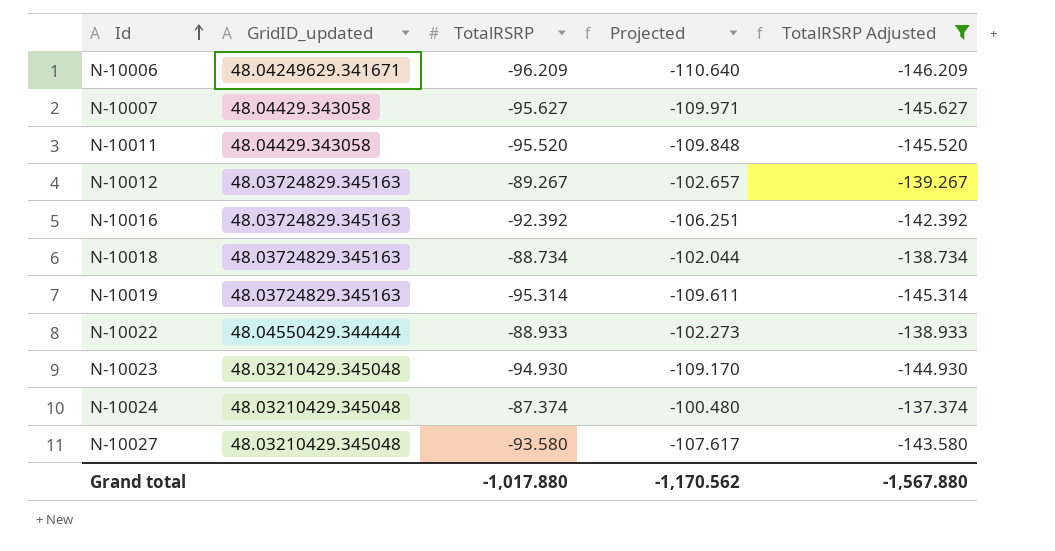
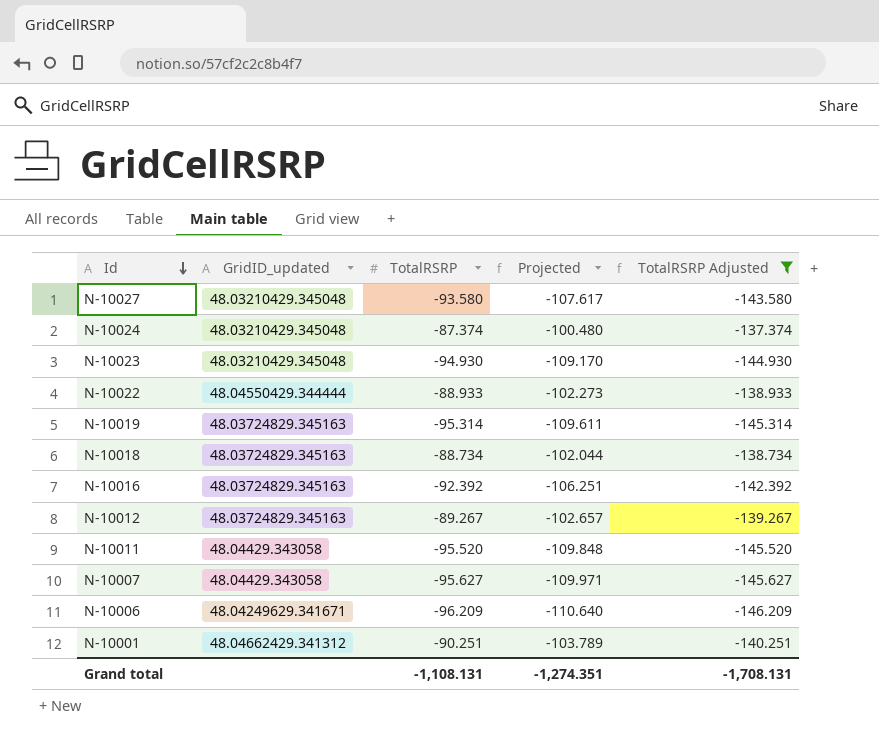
row order: Id ascending -> Id descending
row N-10001: none -> 48.04662429.341312 | -90.251 | -103.789 | -140.251
Grand total | TotalRSRP: -1,017.880 -> -1,108.131
Grand total | Projected: -1,170.562 -> -1,274.351
Grand total | TotalRSRP Adjusted: -1,567.880 -> -1,708.131

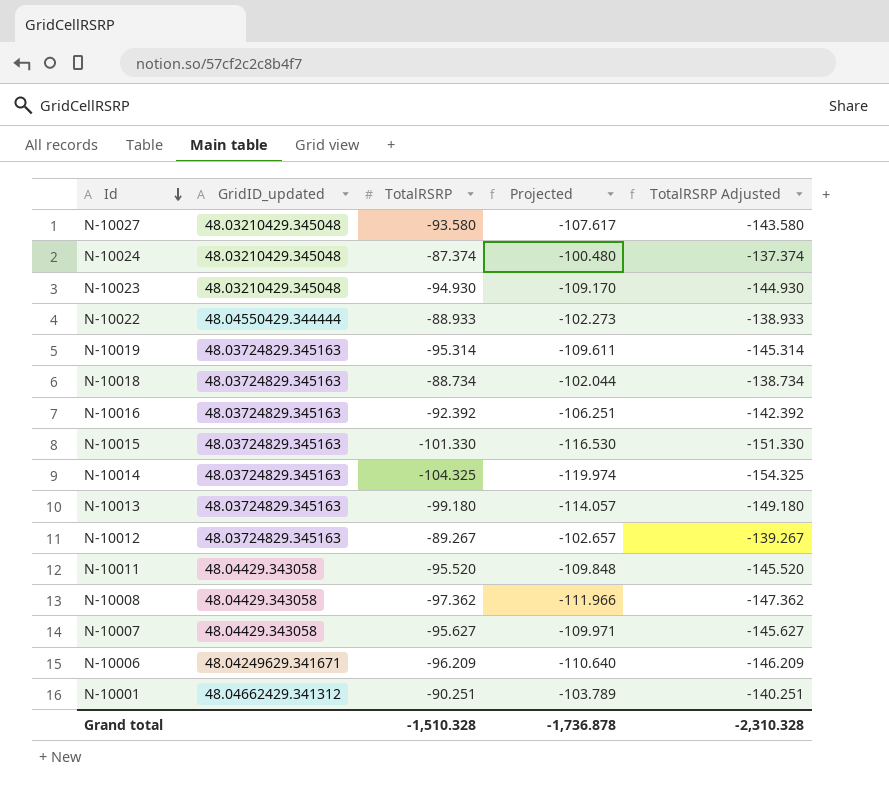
filter: TotalRSRP Adjusted >= -146.209 -> none
Grand total | TotalRSRP: -1,108.131 -> -1,510.328
Grand total | Projected: -1,274.351 -> -1,736.878
Grand total | TotalRSRP Adjusted: -1,708.131 -> -2,310.328

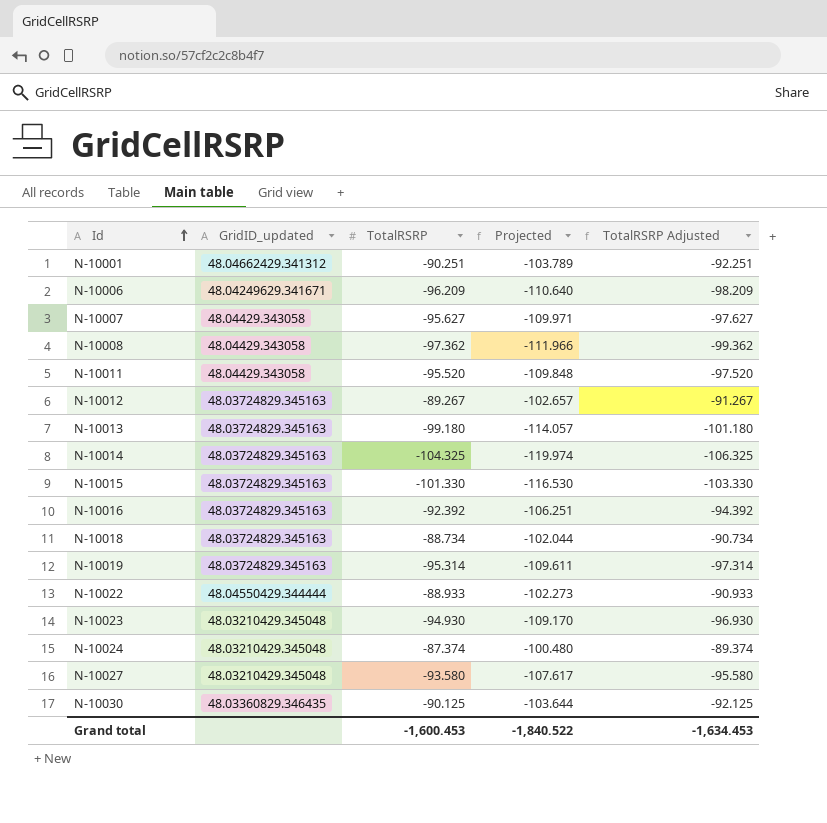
row order: Id descending -> Id ascending
column TotalRSRP Adjusted | formula: [TotalRSRP] - 50 -> [TotalRSRP] - 2
row N-10030: none -> 48.03360829.346435 | -90.125 | -103.644 | -92.125
Grand total | TotalRSRP: -1,510.328 -> -1,600.453
Grand total | Projected: -1,736.878 -> -1,840.522
Grand total | TotalRSRP Adjusted: -2,310.328 -> -1,634.453

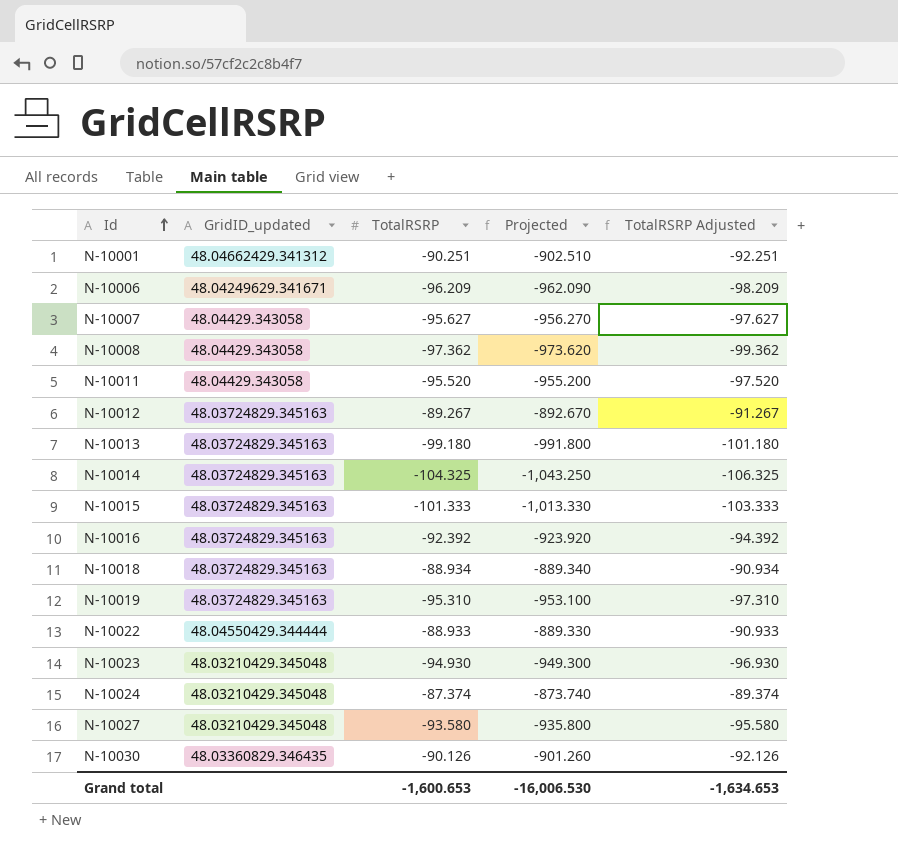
column Projected | formula: [TotalRSRP] * 1.15 -> [TotalRSRP] * 10
N-10015 | TotalRSRP: -101.330 -> -101.333
N-10015 | TotalRSRP Adjusted: -103.330 -> -103.333
N-10018 | TotalRSRP: -88.734 -> -88.934
N-10018 | TotalRSRP Adjusted: -90.734 -> -90.934
N-10019 | TotalRSRP: -95.314 -> -95.310
N-10019 | TotalRSRP Adjusted: -97.314 -> -97.310
N-10030 | TotalRSRP: -90.125 -> -90.126
N-10030 | TotalRSRP Adjusted: -92.125 -> -92.126
Grand total | TotalRSRP: -1,600.453 -> -1,600.653
Grand total | Projected: -1,840.522 -> -16,006.530
Grand total | TotalRSRP Adjusted: -1,634.453 -> -1,634.653

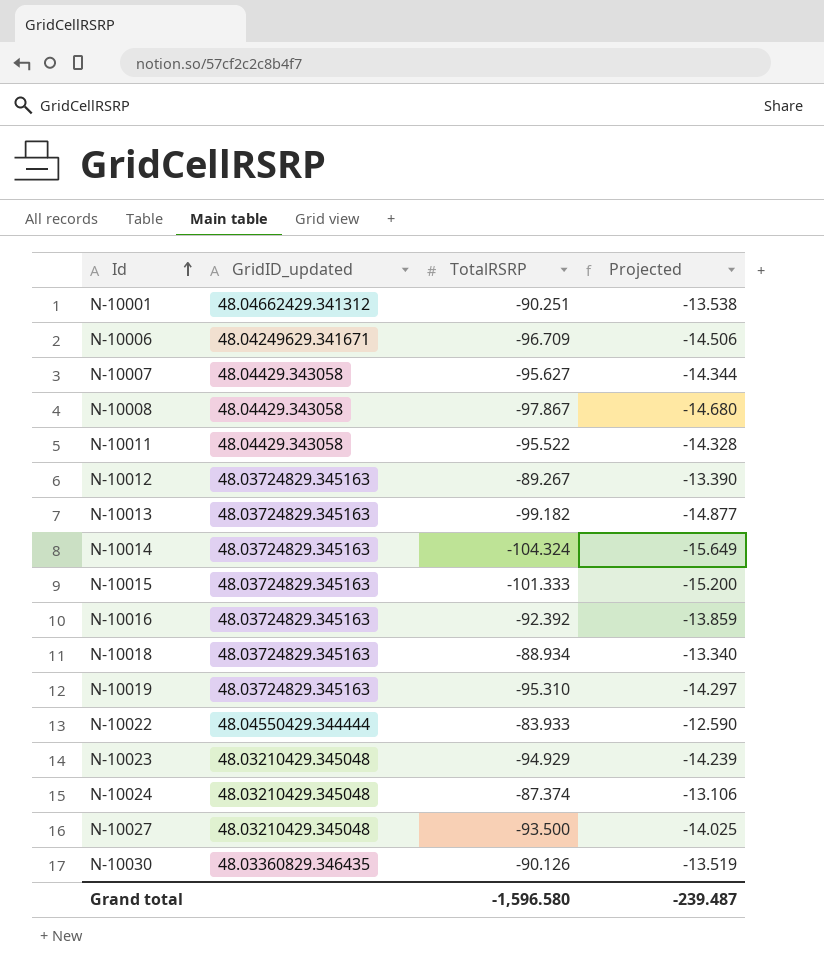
column TotalRSRP Adjusted | formula: [TotalRSRP] - 2 -> none
column Projected | formula: [TotalRSRP] * 10 -> [TotalRSRP] * 0.15
N-10006 | TotalRSRP: -96.209 -> -96.709
N-10008 | TotalRSRP: -97.362 -> -97.867
N-10011 | TotalRSRP: -95.520 -> -95.522
N-10013 | TotalRSRP: -99.180 -> -99.182
N-10014 | TotalRSRP: -104.325 -> -104.324
N-10022 | TotalRSRP: -88.933 -> -83.933
N-10023 | TotalRSRP: -94.930 -> -94.929
N-10027 | TotalRSRP: -93.580 -> -93.500
Grand total | TotalRSRP: -1,600.653 -> -1,596.580
Grand total | Projected: -16,006.530 -> -239.487

